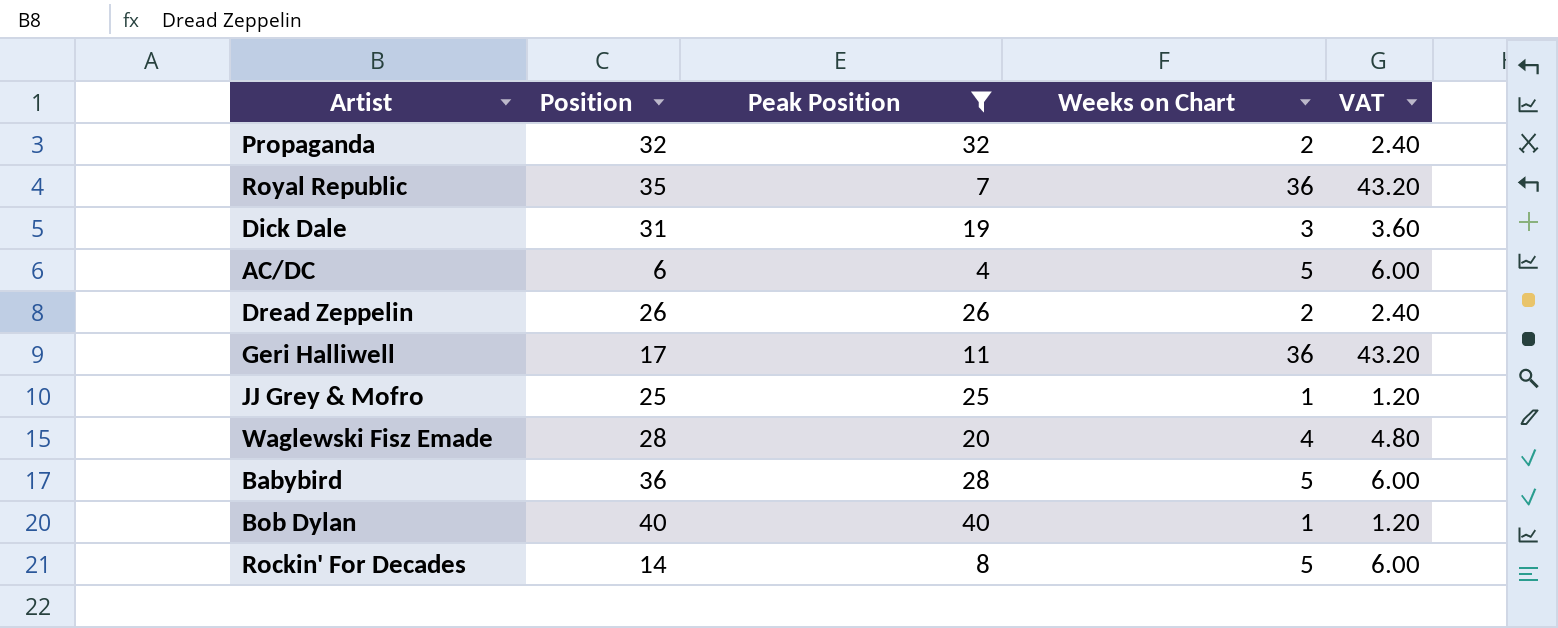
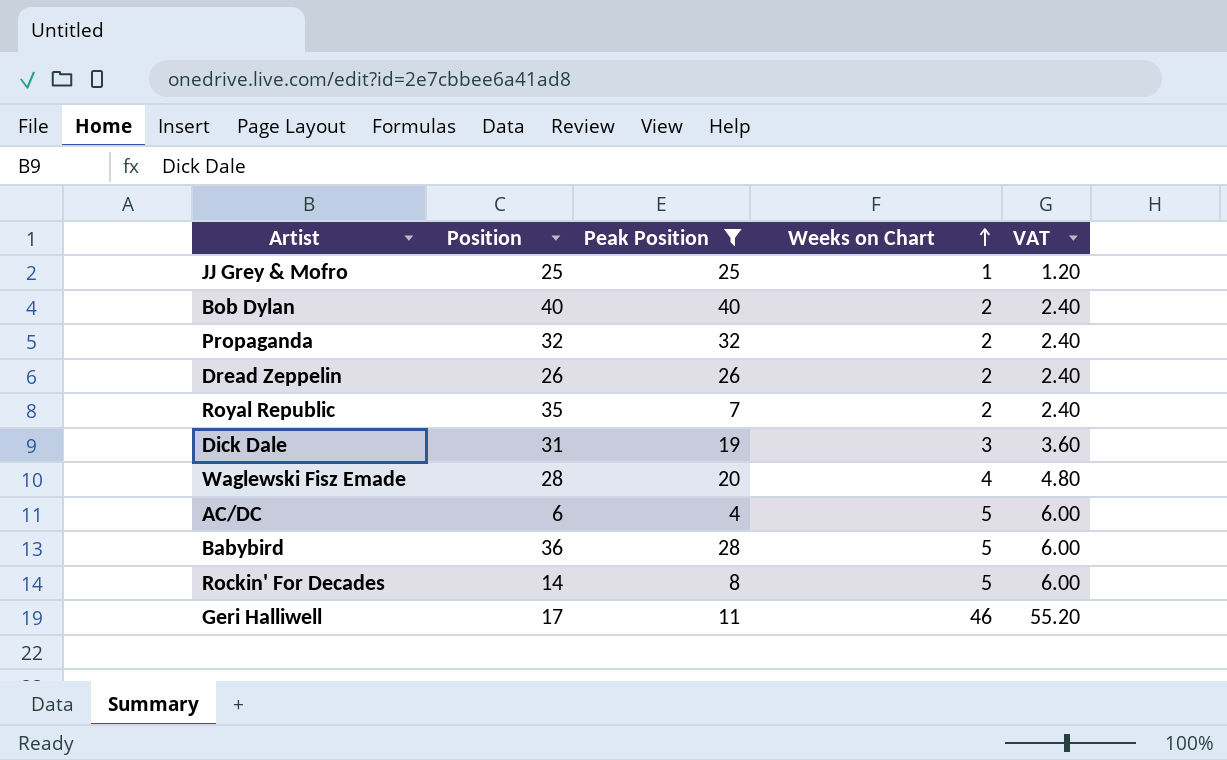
row order: none -> Weeks on Chart ascending
Bob Dylan | Weeks on Chart: 1 -> 2
Bob Dylan | VAT: 1.20 -> 2.40
Royal Republic | Weeks on Chart: 36 -> 2
Royal Republic | VAT: 43.20 -> 2.40
Geri Halliwell | Weeks on Chart: 36 -> 46
Geri Halliwell | VAT: 43.20 -> 55.20

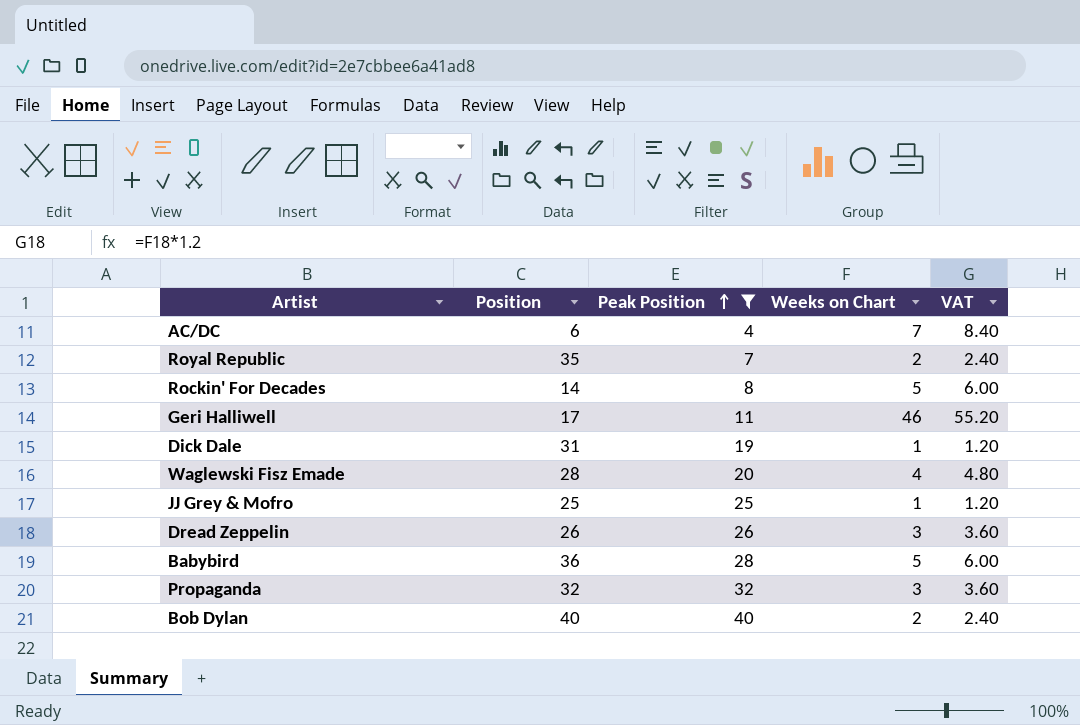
row order: Weeks on Chart ascending -> Peak Position ascending
AC/DC | Weeks on Chart: 5 -> 7
AC/DC | VAT: 6.00 -> 8.40
Dick Dale | Weeks on Chart: 3 -> 1
Dick Dale | VAT: 3.60 -> 1.20
Dread Zeppelin | Weeks on Chart: 2 -> 3
Dread Zeppelin | VAT: 2.40 -> 3.60
Propaganda | Weeks on Chart: 2 -> 3
Propaganda | VAT: 2.40 -> 3.60

